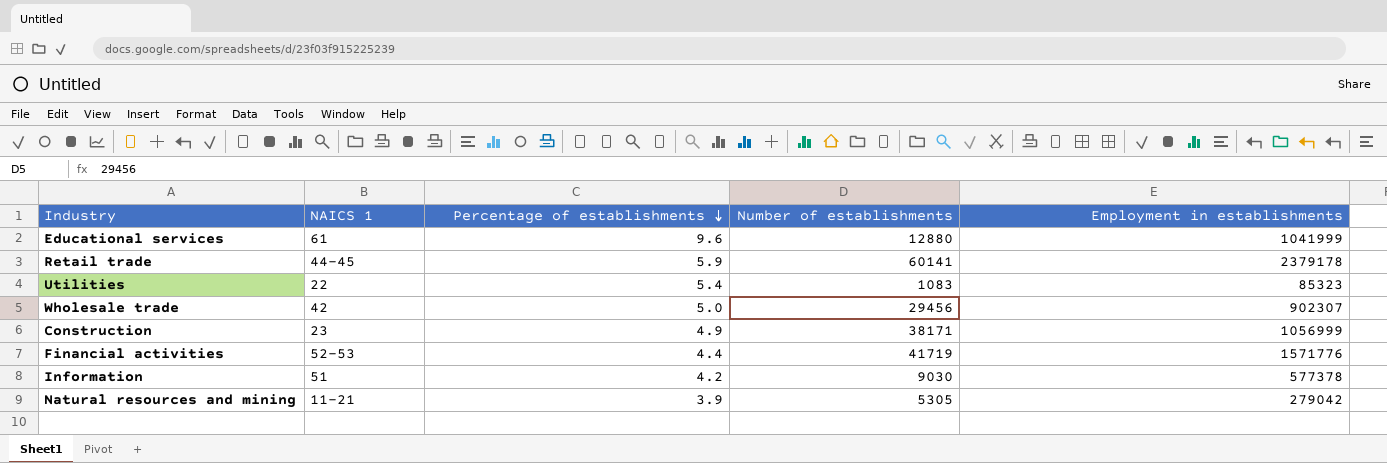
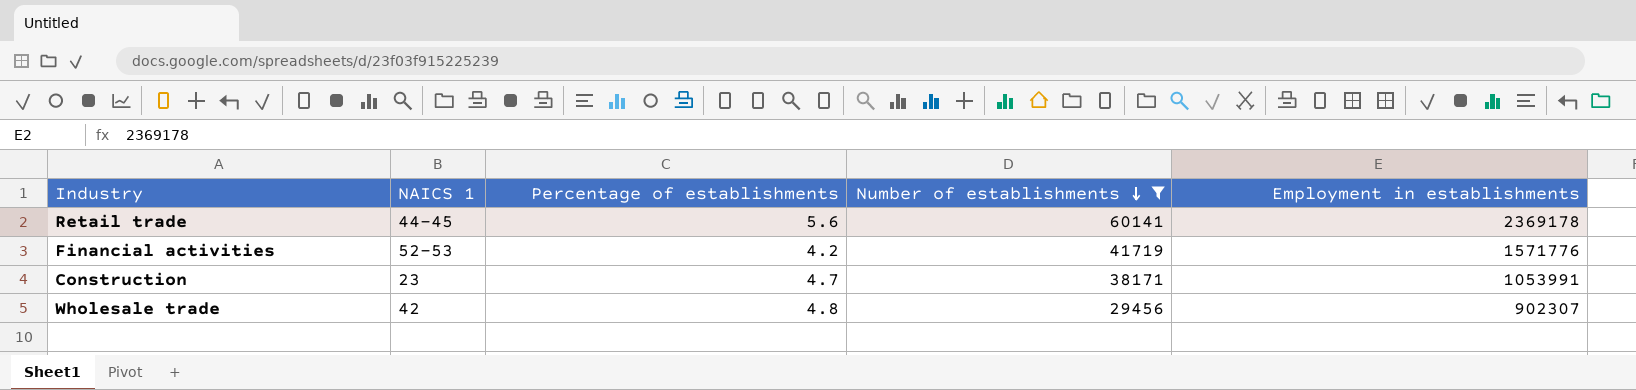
filter: none -> Number of establishments >= 29456
row order: Percentage of establishments descending -> Number of establishments descending
Retail trade | Percentage of establishments: 5.9 -> 5.6
Retail trade | Employment in establishments: 2379178 -> 2369178
Financial activities | Percentage of establishments: 4.4 -> 4.2
Construction | Percentage of establishments: 4.9 -> 4.7
Construction | Employment in establishments: 1056999 -> 1053991
Wholesale trade | Percentage of establishments: 5.0 -> 4.8

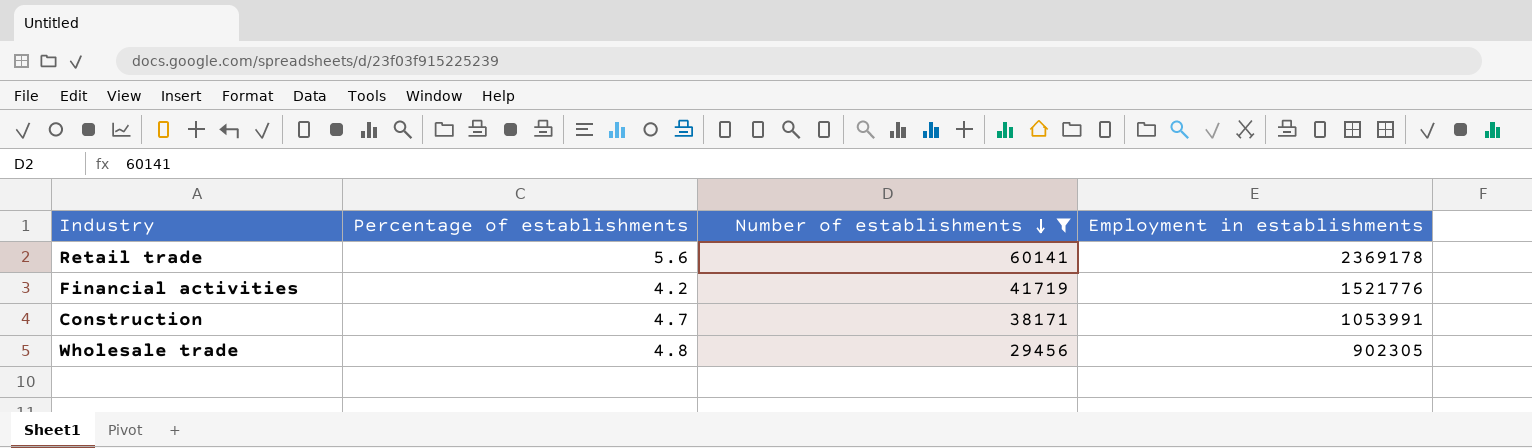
column NAICS 1 | position: 2 -> none
Financial activities | Employment in establishments: 1571776 -> 1521776
Wholesale trade | Employment in establishments: 902307 -> 902305

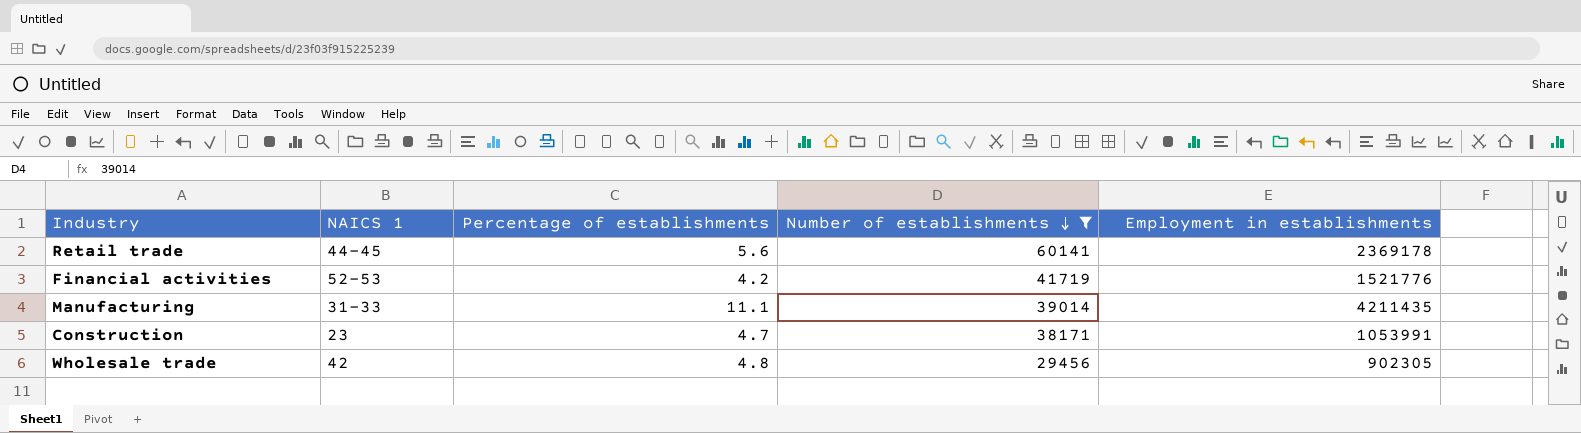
column NAICS 1 | position: none -> 2
row Manufacturing: none -> 31-33 | 11.1 | 39014 | 4211435

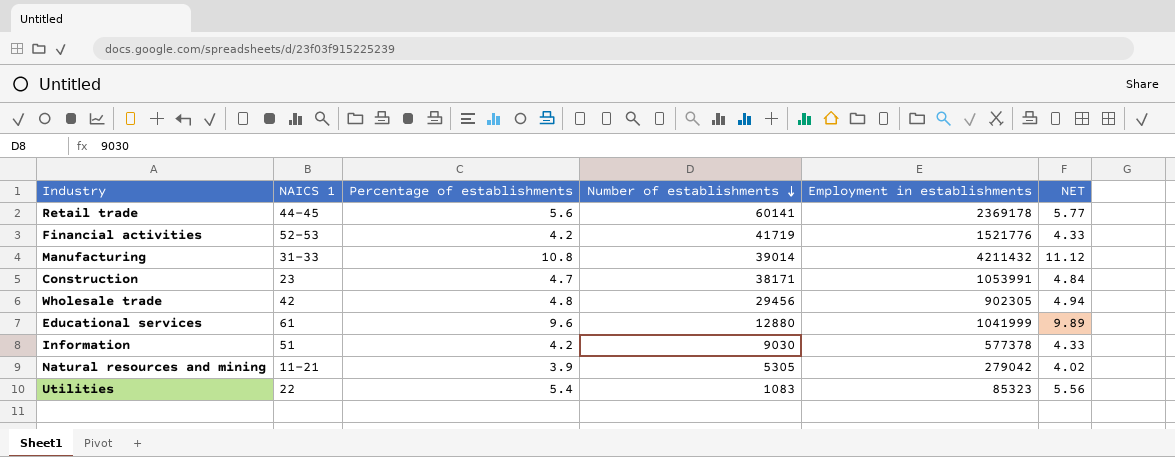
filter: Number of establishments >= 29456 -> none
column NET | formula: none -> [Percentage of establishments] * 1.03
Manufacturing | Percentage of establishments: 11.1 -> 10.8
Manufacturing | Employment in establishments: 4211435 -> 4211432

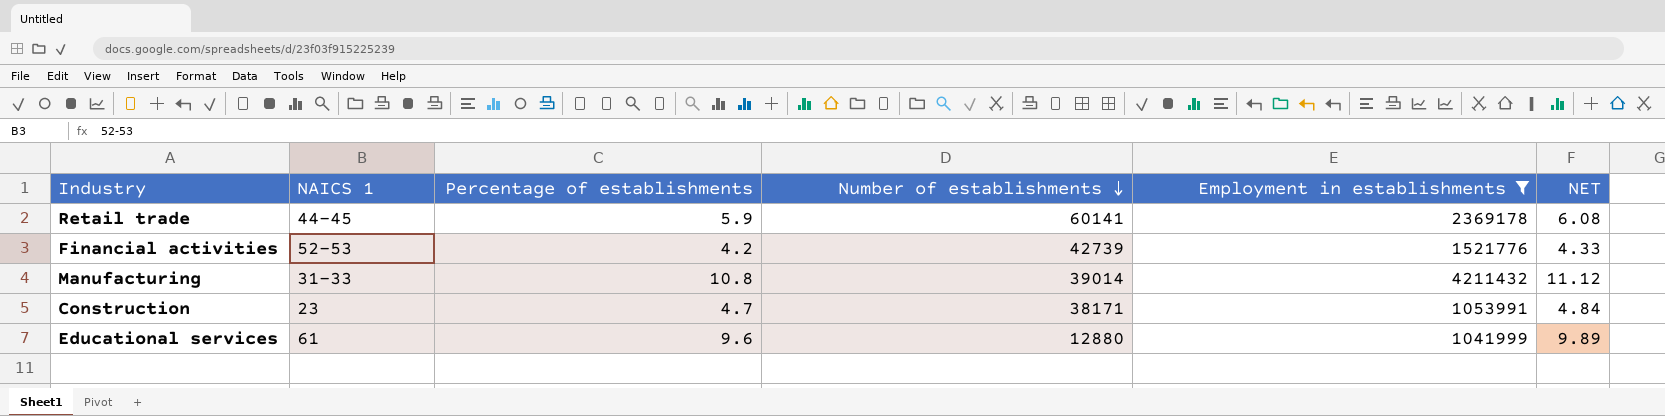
filter: none -> Employment in establishments >= 1041999
Retail trade | Percentage of establishments: 5.6 -> 5.9
Retail trade | NET: 5.77 -> 6.08
Financial activities | Number of establishments: 41719 -> 42739

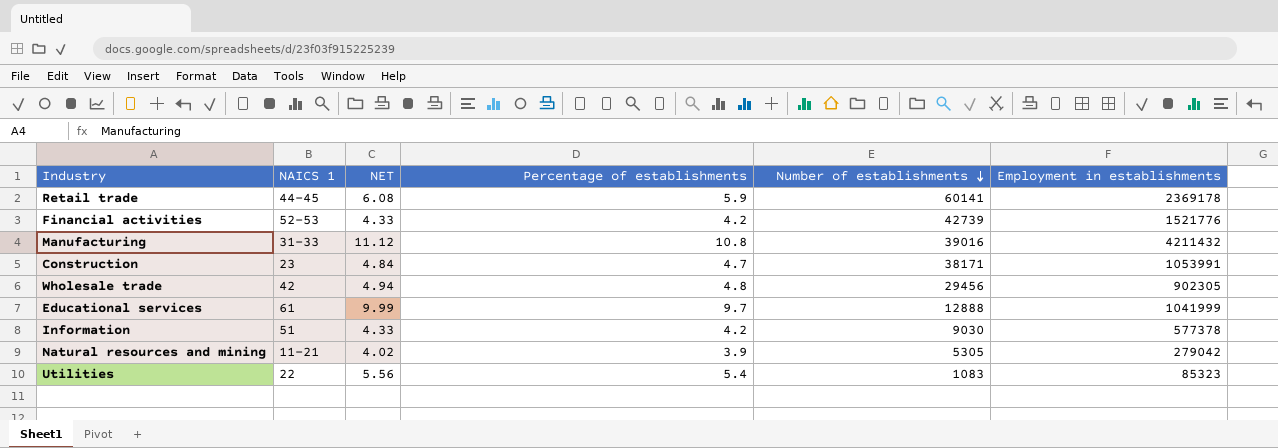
filter: Employment in establishments >= 1041999 -> none
column NET | position: 6 -> 3
Manufacturing | Number of establishments: 39014 -> 39016
Educational services | NET: 9.89 -> 9.99
Educational services | Percentage of establishments: 9.6 -> 9.7
Educational services | Number of establishments: 12880 -> 12888

